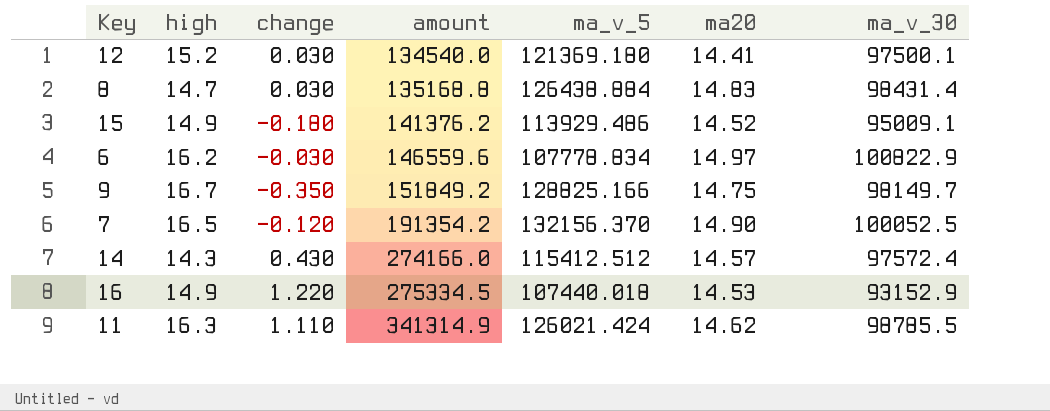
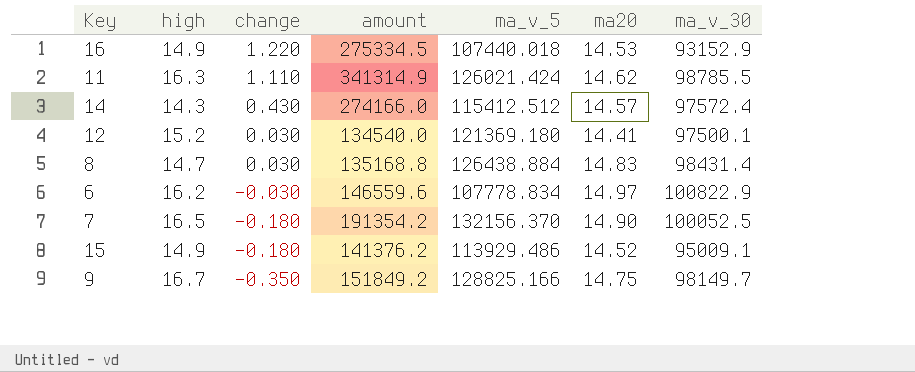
row order: amount ascending -> change descending
7 | change: -0.120 -> -0.180

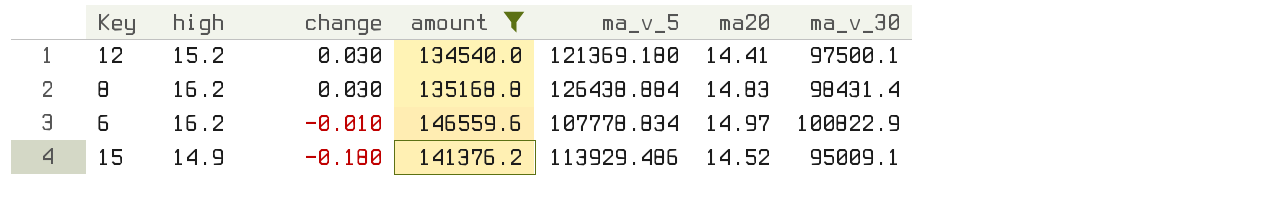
filter: none -> amount <= 146559.6
8 | high: 14.7 -> 16.2
6 | change: -0.030 -> -0.010

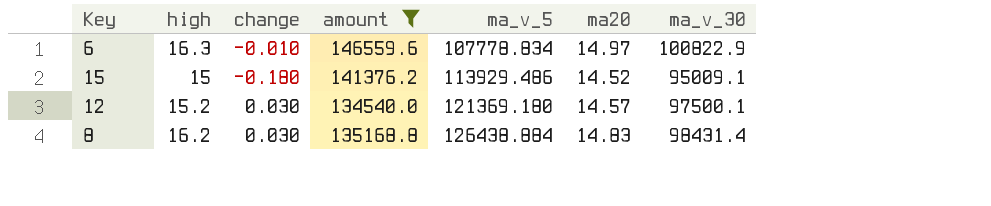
row order: change descending -> ma_v_5 ascending
6 | high: 16.2 -> 16.3
15 | high: 14.9 -> 15
12 | ma20: 14.41 -> 14.57

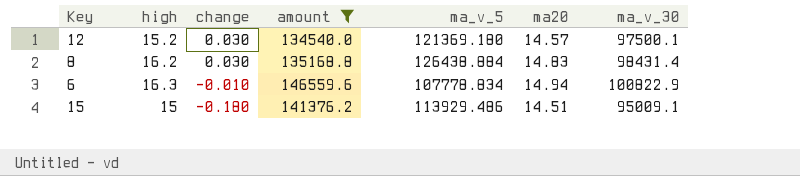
row order: ma_v_5 ascending -> change descending
6 | ma20: 14.97 -> 14.94
15 | ma20: 14.52 -> 14.51

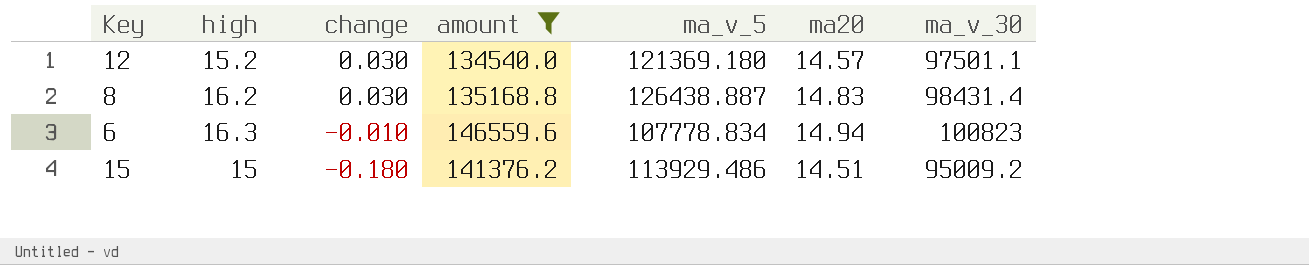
12 | ma_v_30: 97500.1 -> 97501.1
8 | ma_v_5: 126438.884 -> 126438.887
6 | ma_v_30: 100822.9 -> 100823
15 | ma_v_30: 95009.1 -> 95009.2

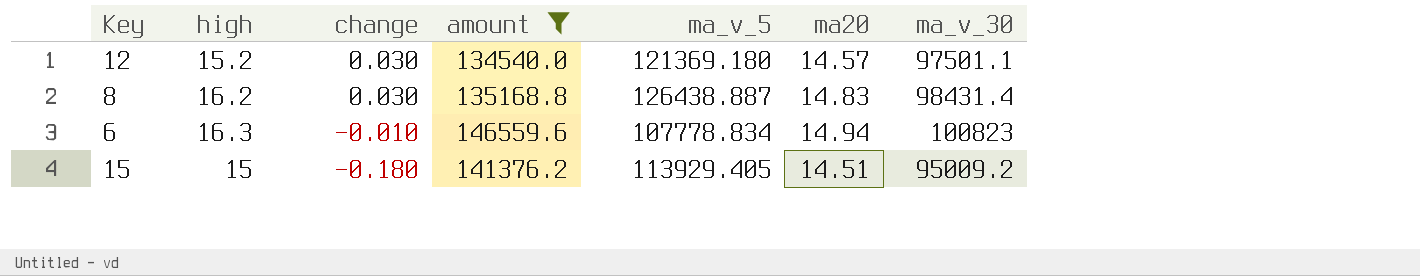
15 | ma_v_5: 113929.486 -> 113929.405

